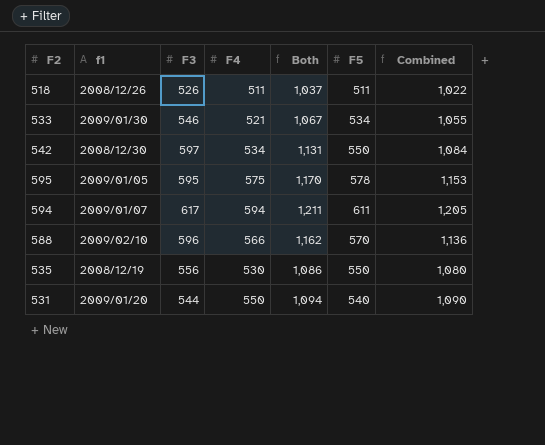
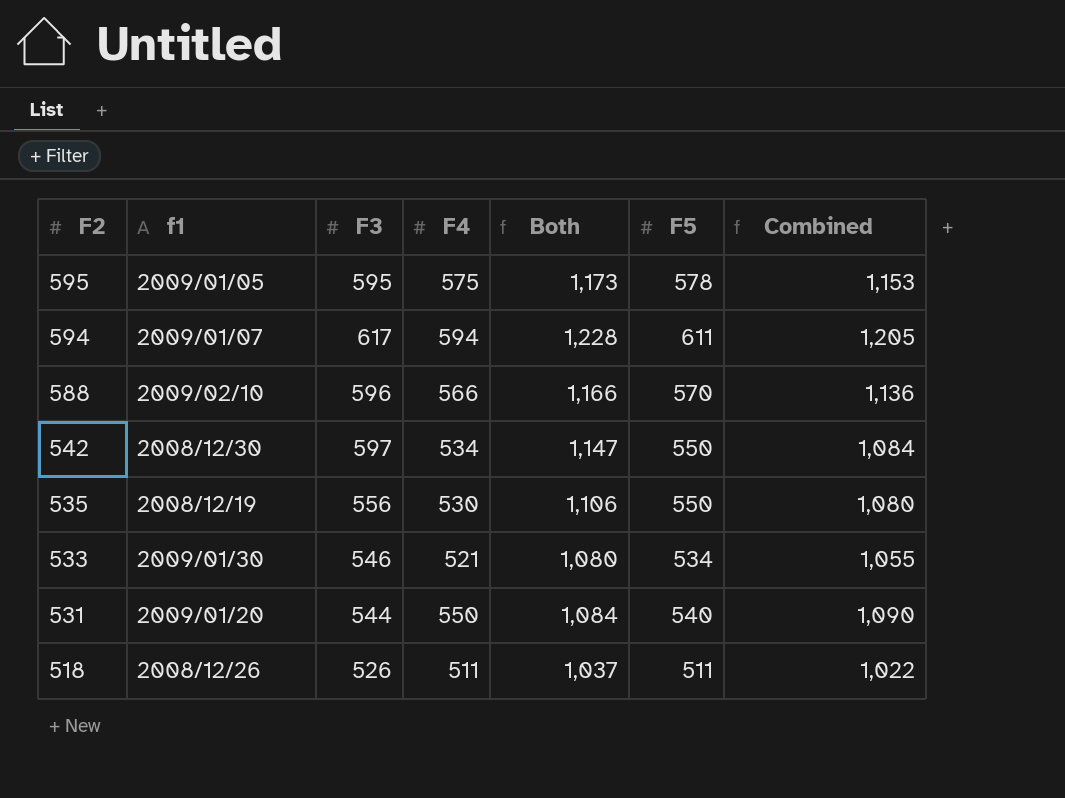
row order: none -> F2 descending
column Both | formula: [F3] + [F4] -> [F3] + [F5]

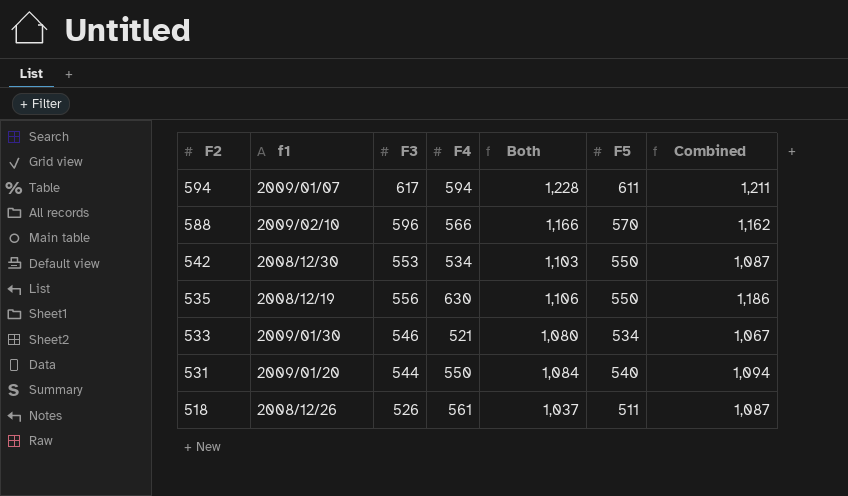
column Combined | formula: [F4] + [F5] -> [F3] + [F4]
row 595: 2009/01/05 | 595 | 575 | 1,173 | 578 | 1,153 -> none
542 | F3: 597 -> 553
542 | Both: 1,147 -> 1,103
535 | F4: 530 -> 630
518 | F4: 511 -> 561

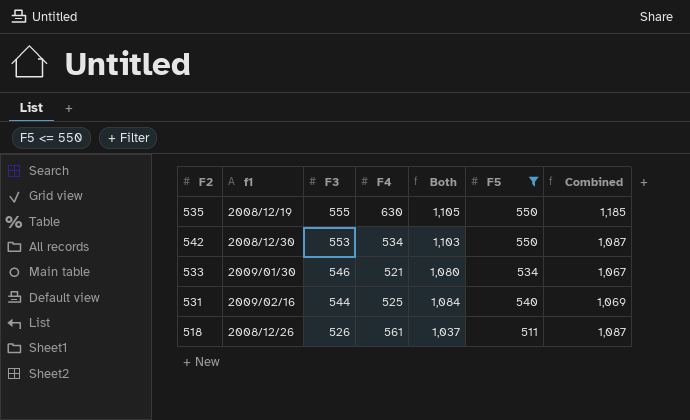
filter: none -> F5 <= 550
row order: F2 descending -> F3 descending
535 | F3: 556 -> 555
535 | Both: 1,106 -> 1,105
535 | Combined: 1,186 -> 1,185
531 | f1: 2009/01/20 -> 2009/02/16
531 | F4: 550 -> 525
531 | Combined: 1,094 -> 1,069

